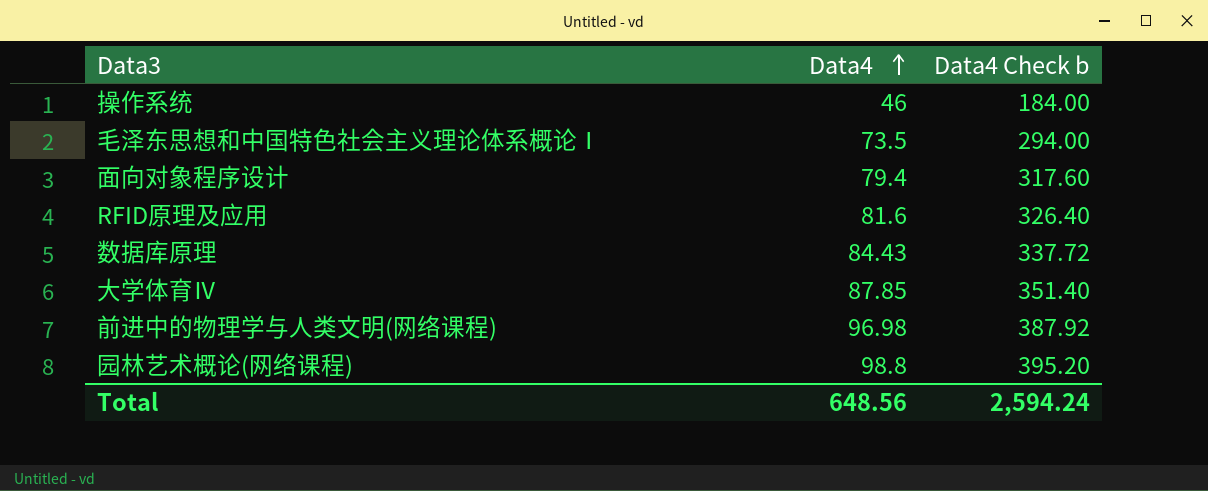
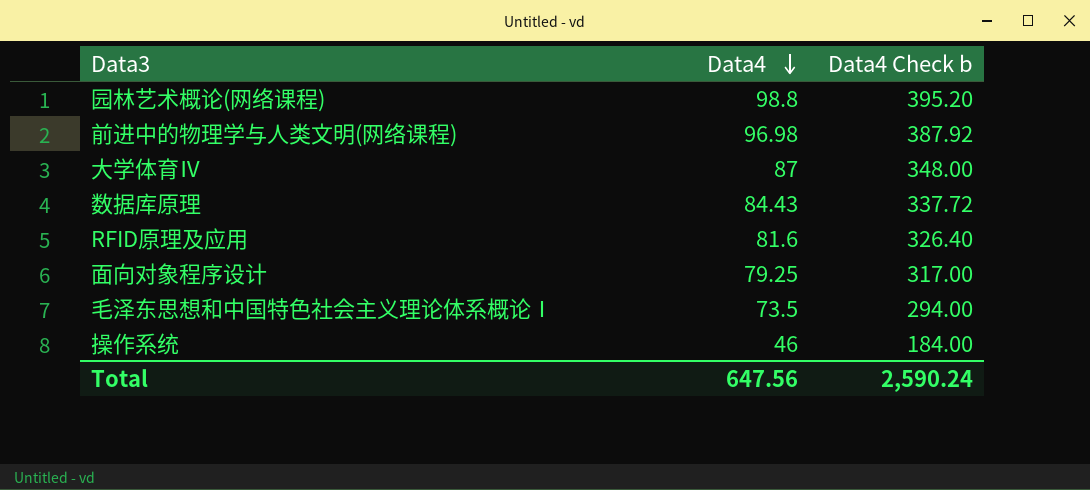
row order: Data4 ascending -> Data4 descending
大学体育Ⅳ | Data4: 87.85 -> 87
大学体育Ⅳ | Data4 Check b: 351.40 -> 348.00
面向对象程序设计 | Data4: 79.4 -> 79.25
面向对象程序设计 | Data4 Check b: 317.60 -> 317.00
Total | Data4: 648.56 -> 647.56
Total | Data4 Check b: 2,594.24 -> 2,590.24

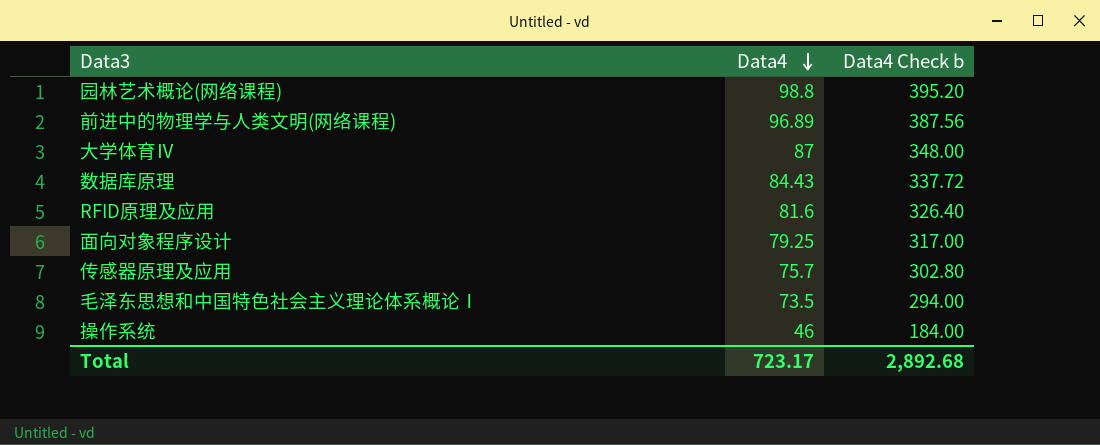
前进中的物理学与人类文明(网络课程) | Data4: 96.98 -> 96.89
前进中的物理学与人类文明(网络课程) | Data4 Check b: 387.92 -> 387.56
row 传感器原理及应用: none -> 75.7 | 302.80
Total | Data4: 647.56 -> 723.17
Total | Data4 Check b: 2,590.24 -> 2,892.68

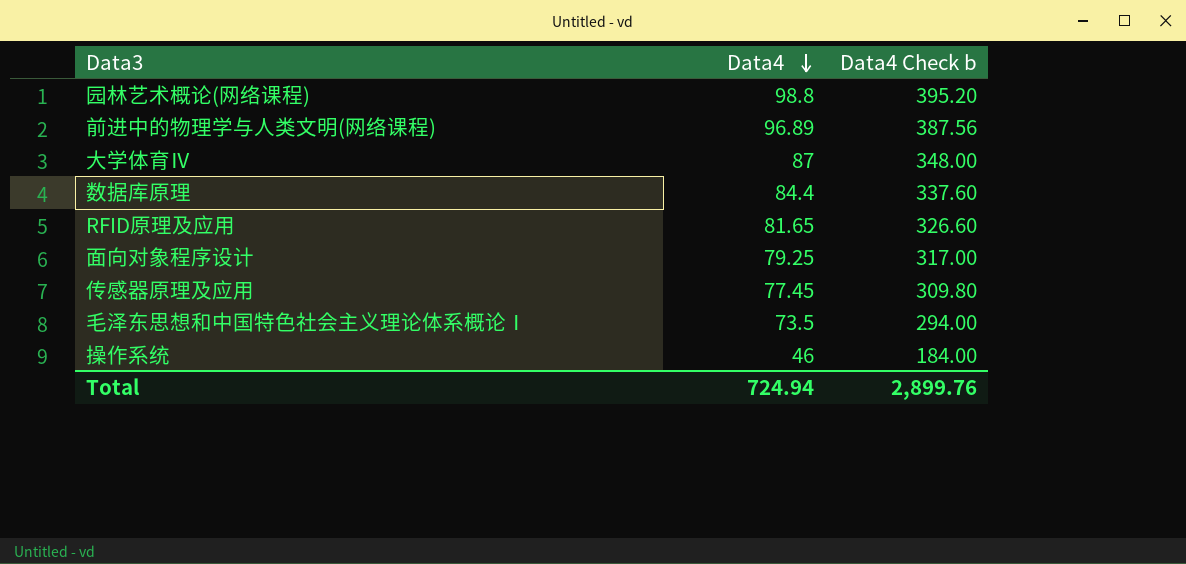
数据库原理 | Data4: 84.43 -> 84.4
数据库原理 | Data4 Check b: 337.72 -> 337.60
RFID原理及应用 | Data4: 81.6 -> 81.65
RFID原理及应用 | Data4 Check b: 326.40 -> 326.60
传感器原理及应用 | Data4: 75.7 -> 77.45
传感器原理及应用 | Data4 Check b: 302.80 -> 309.80
Total | Data4: 723.17 -> 724.94
Total | Data4 Check b: 2,892.68 -> 2,899.76

